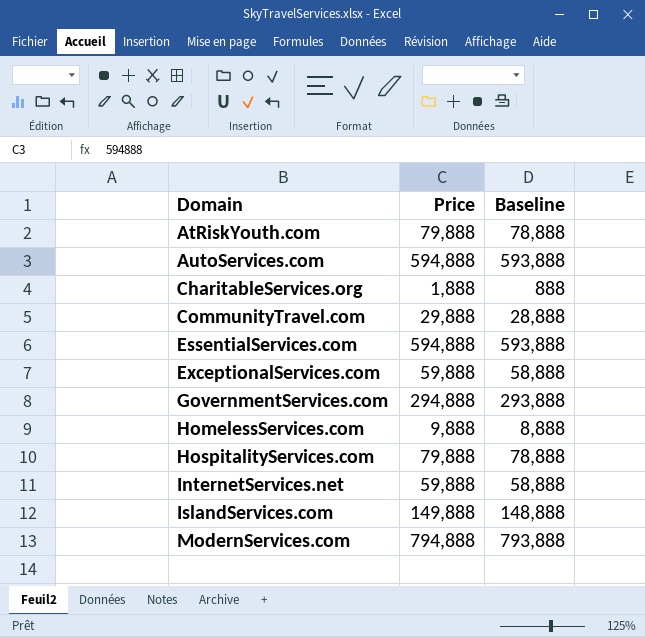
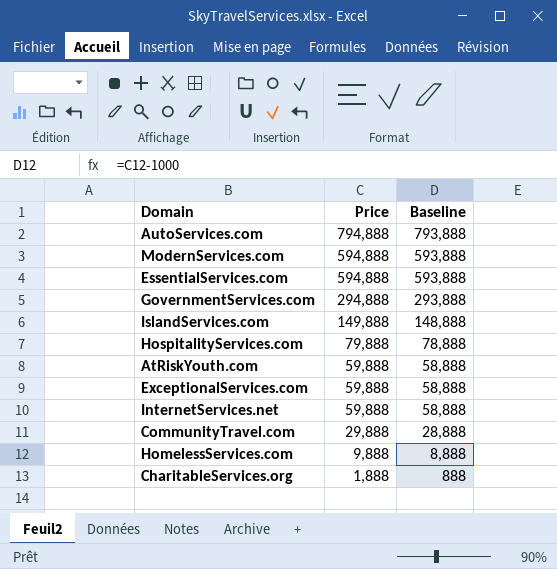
row order: Domain ascending -> Price descending
AutoServices.com | Price: 594,888 -> 794,888
AutoServices.com | Baseline: 593,888 -> 793,888
ModernServices.com | Price: 794,888 -> 594,888
ModernServices.com | Baseline: 793,888 -> 593,888
AtRiskYouth.com | Price: 79,888 -> 59,888
AtRiskYouth.com | Baseline: 78,888 -> 58,888

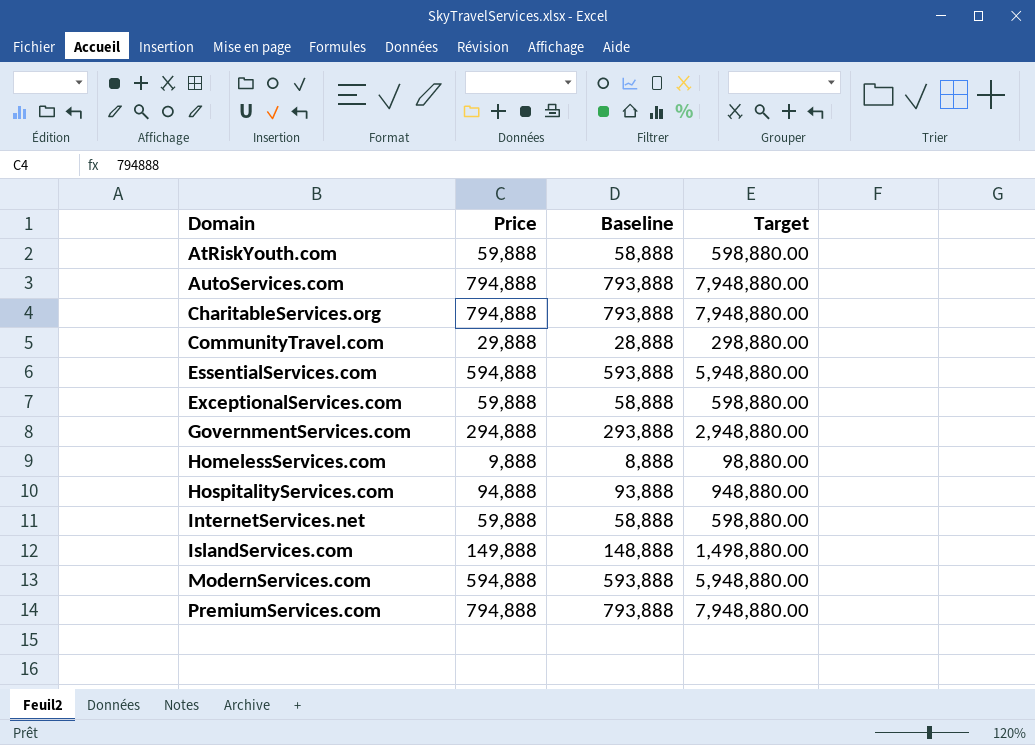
row order: Price descending -> Domain ascending
column Target | formula: none -> [Price] * 10
CharitableServices.org | Price: 1,888 -> 794,888
CharitableServices.org | Baseline: 888 -> 793,888
HospitalityServices.com | Price: 79,888 -> 94,888
HospitalityServices.com | Baseline: 78,888 -> 93,888
row PremiumServices.com: none -> 794,888 | 793,888 | 7,948,880.00

